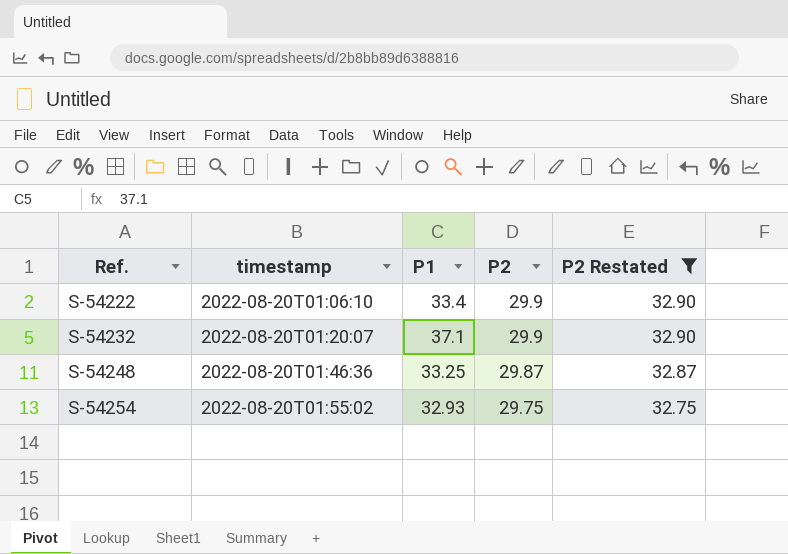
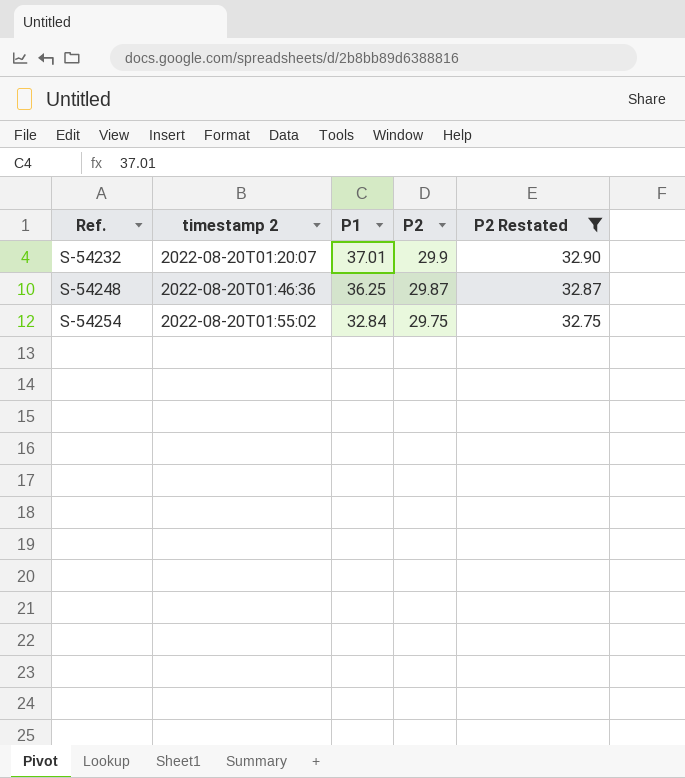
column name: timestamp -> timestamp 2
row S-54222: 2022-08-20T01:06:10 | 33.4 | 29.9 | 32.90 -> none
S-54232 | P1: 37.1 -> 37.01
S-54248 | P1: 33.25 -> 36.25
S-54254 | P1: 32.93 -> 32.84

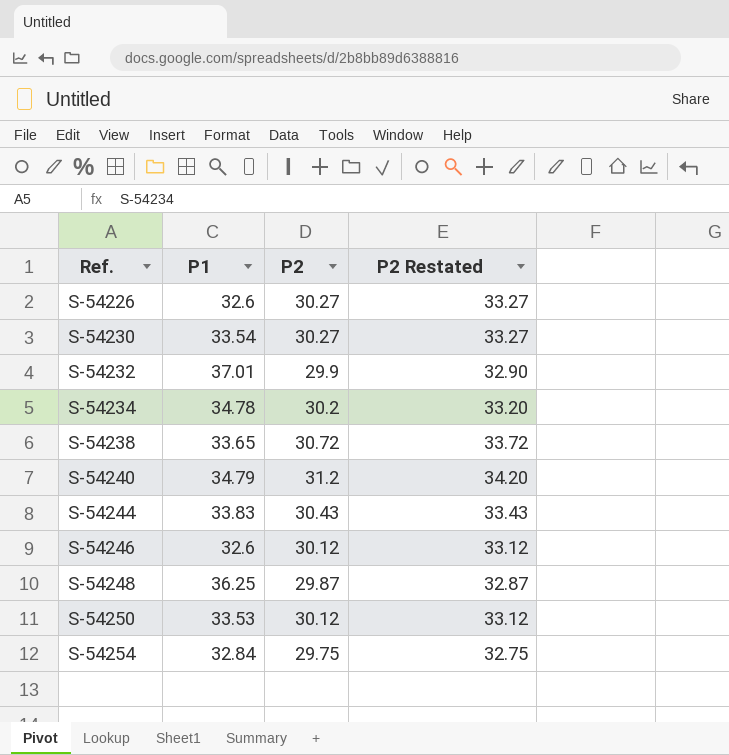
filter: P2 Restated <= 32.90 -> none
column timestamp 2 | position: 2 -> none

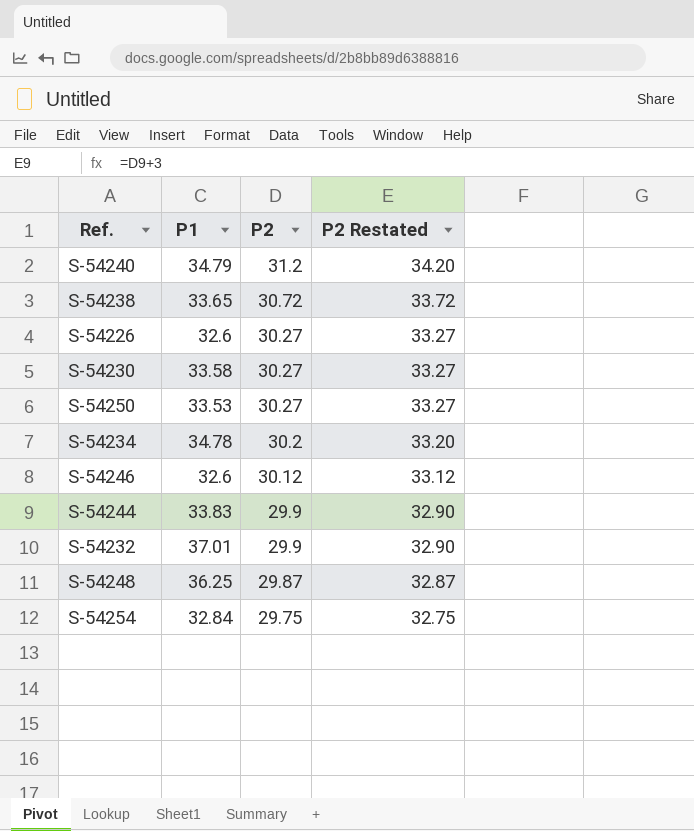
row order: Ref. ascending -> P2 descending
S-54230 | P1: 33.54 -> 33.58
S-54250 | P2: 30.12 -> 30.27
S-54250 | P2 Restated: 33.12 -> 33.27
S-54244 | P2: 30.43 -> 29.9
S-54244 | P2 Restated: 33.43 -> 32.90

